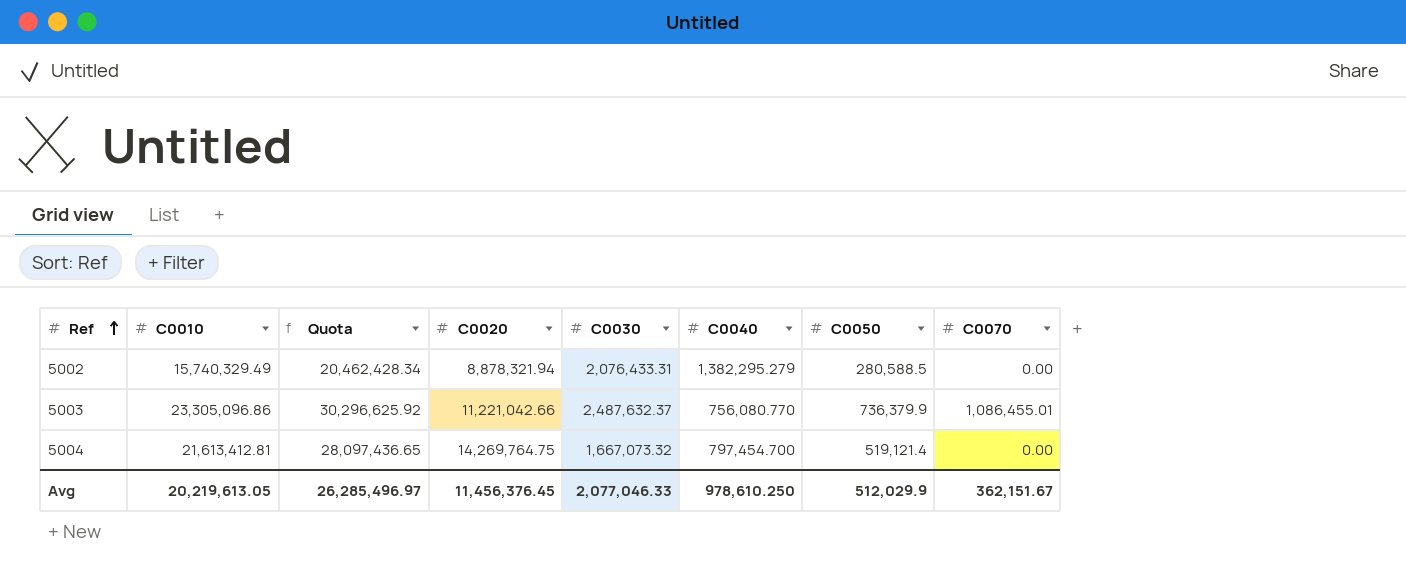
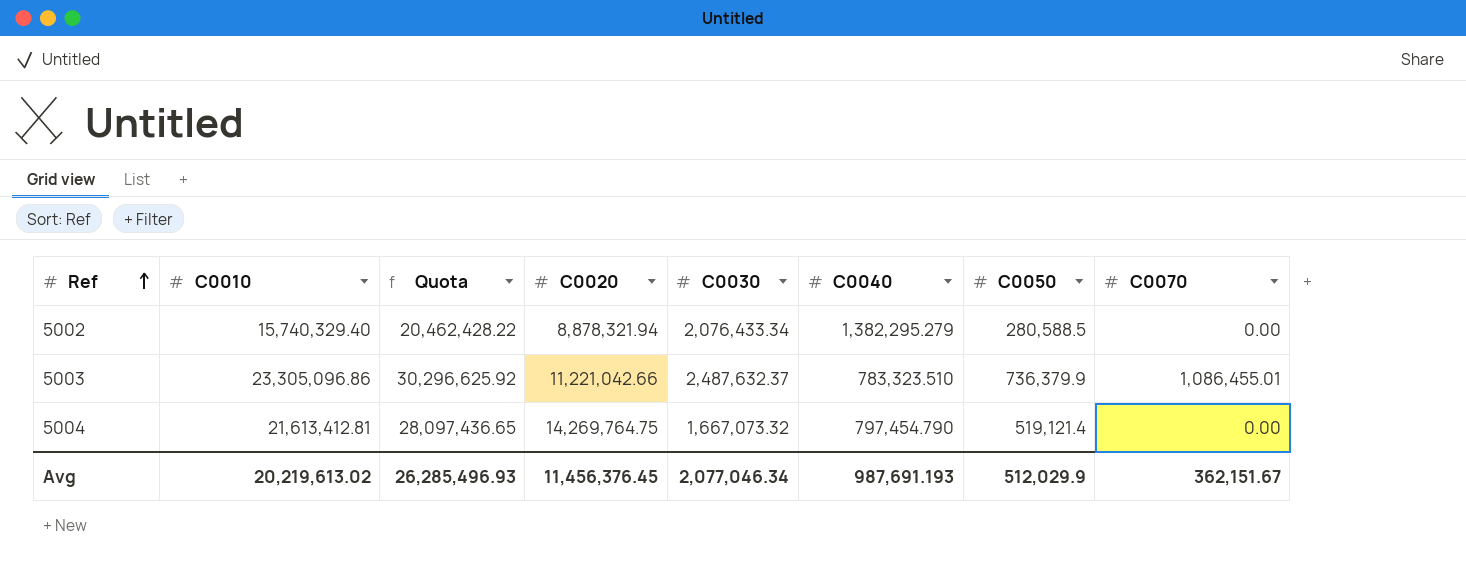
5002 | C0010: 15,740,329.49 -> 15,740,329.40
5002 | Quota: 20,462,428.34 -> 20,462,428.22
5002 | C0030: 2,076,433.31 -> 2,076,433.34
5003 | C0040: 756,080.770 -> 783,323.510
5004 | C0040: 797,454.700 -> 797,454.790
Avg | C0010: 20,219,613.05 -> 20,219,613.02
Avg | Quota: 26,285,496.97 -> 26,285,496.93
Avg | C0030: 2,077,046.33 -> 2,077,046.34
Avg | C0040: 978,610.250 -> 987,691.193

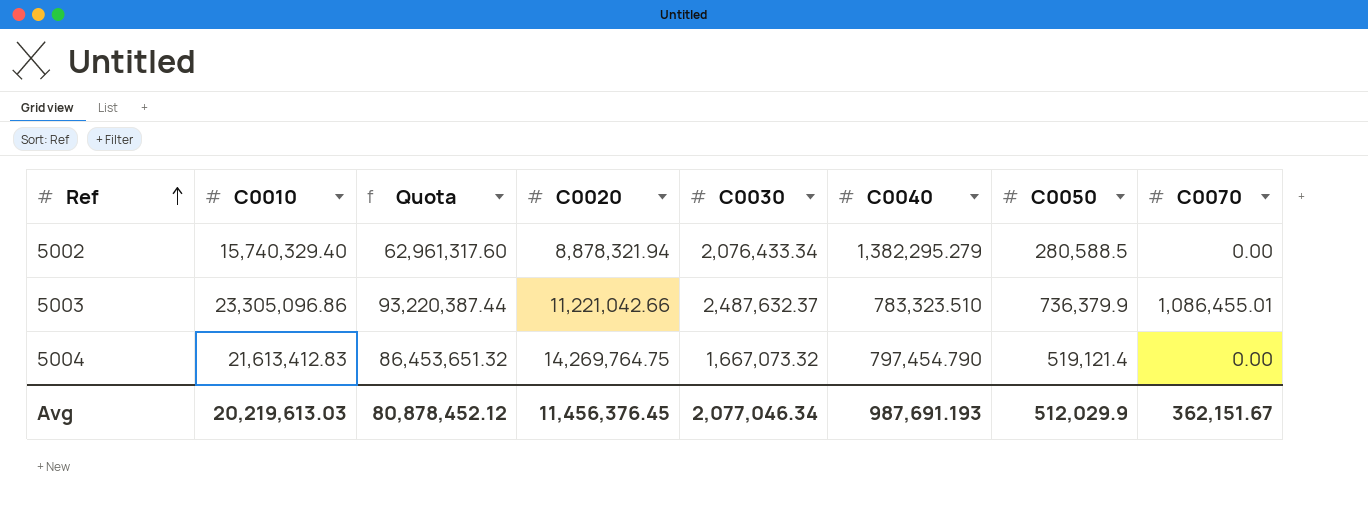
column Quota | formula: [C0010] * 1.3 -> [C0010] * 4
5004 | C0010: 21,613,412.81 -> 21,613,412.83
Avg | C0010: 20,219,613.02 -> 20,219,613.03
Avg | Quota: 26,285,496.93 -> 80,878,452.12

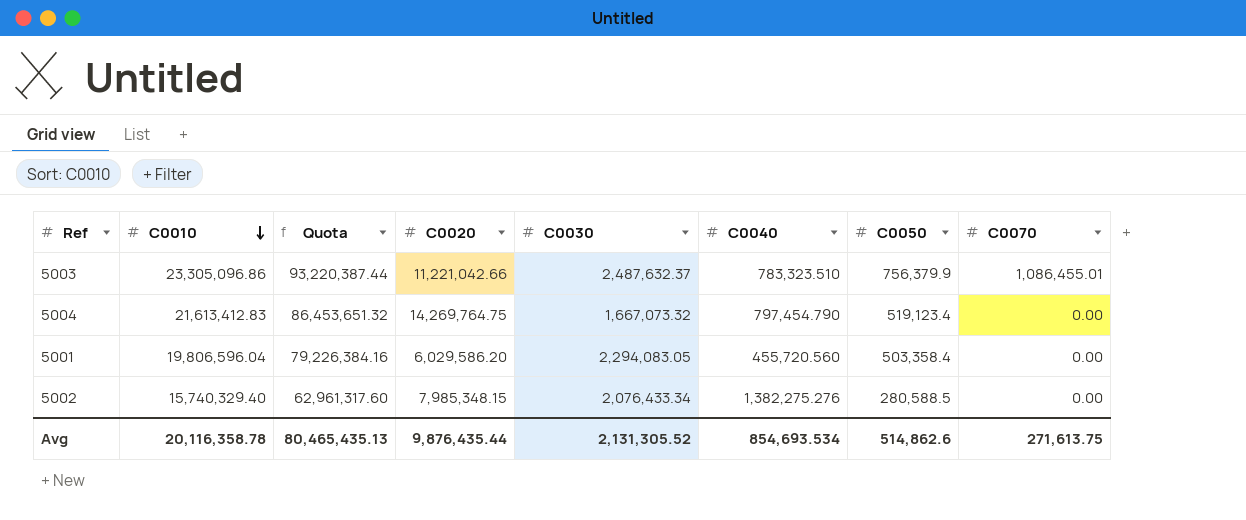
row order: Ref ascending -> C0010 descending
5003 | C0050: 736,379.9 -> 756,379.9
5004 | C0050: 519,121.4 -> 519,123.4
row 5001: none -> 19,806,596.04 | 79,226,384.16 | 6,029,586.20 | 2,294,083.05 | 455,720.560 | 503,358.4 | 0.00
5002 | C0020: 8,878,321.94 -> 7,985,348.15
5002 | C0040: 1,382,295.279 -> 1,382,275.276
Avg | C0010: 20,219,613.03 -> 20,116,358.78
Avg | Quota: 80,878,452.12 -> 80,465,435.13
Avg | C0020: 11,456,376.45 -> 9,876,435.44
Avg | C0030: 2,077,046.34 -> 2,131,305.52
Avg | C0040: 987,691.193 -> 854,693.534
Avg | C0050: 512,029.9 -> 514,862.6
Avg | C0070: 362,151.67 -> 271,613.75

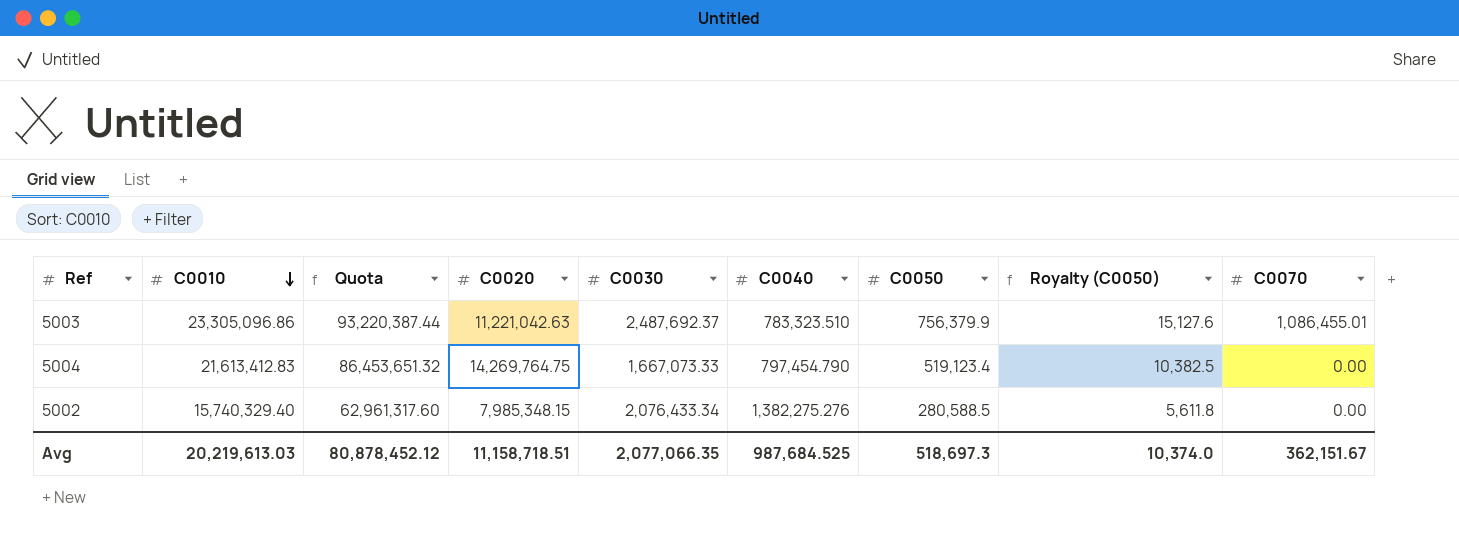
column Royalty (C0050) | formula: none -> [C0050] * 0.02
row 5001: 19,806,596.04 | 79,226,384.16 | 6,029,586.20 | 2,294,083.05 | 455,720.560 | 503,358.4 | 0.00 -> none
5003 | C0020: 11,221,042.66 -> 11,221,042.63
5003 | C0030: 2,487,632.37 -> 2,487,692.37
5004 | C0030: 1,667,073.32 -> 1,667,073.33
Avg | C0010: 20,116,358.78 -> 20,219,613.03
Avg | Quota: 80,465,435.13 -> 80,878,452.12
Avg | C0020: 9,876,435.44 -> 11,158,718.51
Avg | C0030: 2,131,305.52 -> 2,077,066.35
Avg | C0040: 854,693.534 -> 987,684.525
Avg | C0050: 514,862.6 -> 518,697.3
Avg | C0070: 271,613.75 -> 362,151.67

